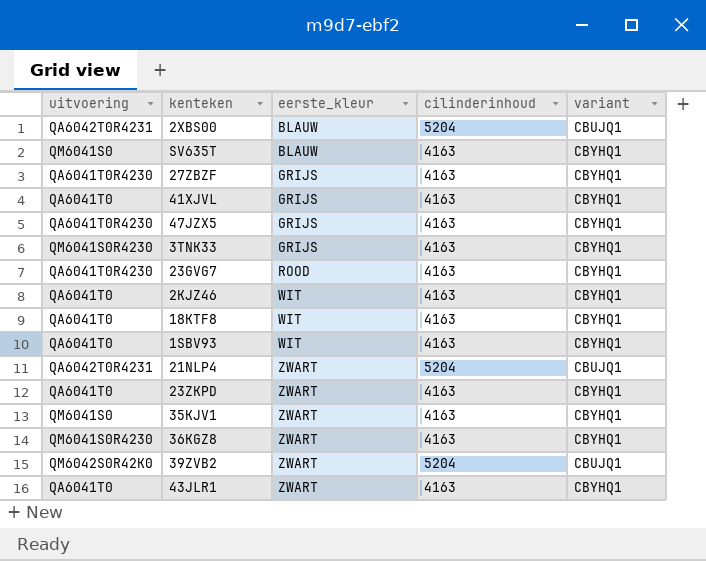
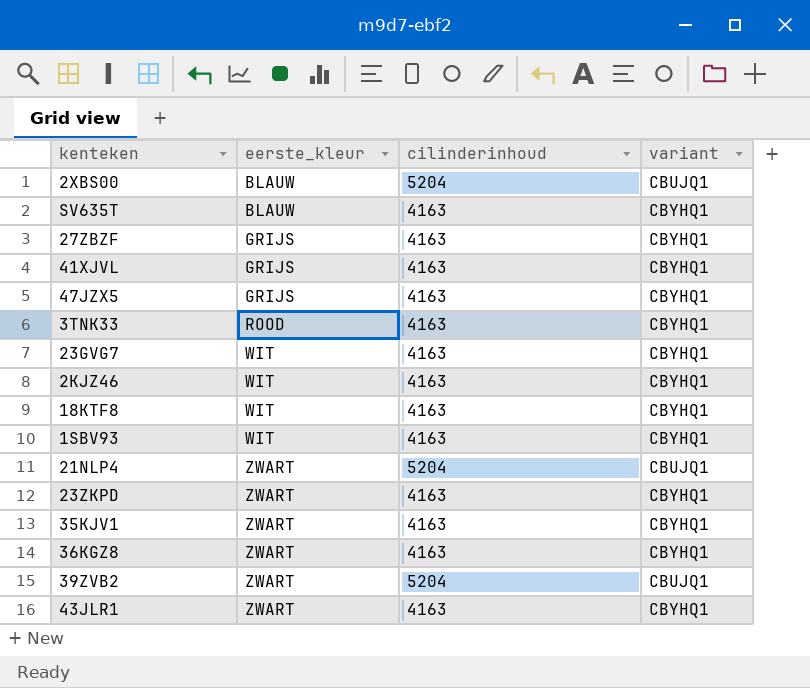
column uitvoering | position: 1 -> none
3TNK33 | eerste_kleur: GRIJS -> ROOD
23GVG7 | eerste_kleur: ROOD -> WIT

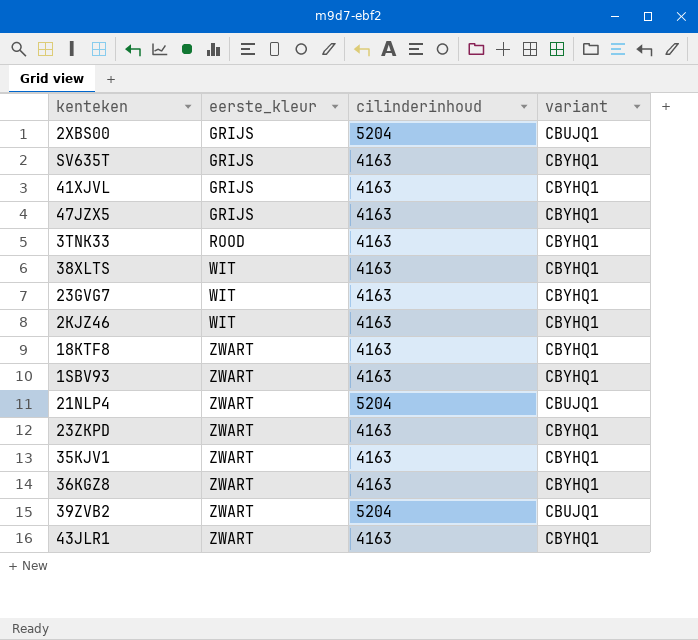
row 27ZBZF: GRIJS | 4163 | CBYHQ1 -> none
2XBS00 | eerste_kleur: BLAUW -> GRIJS
SV635T | eerste_kleur: BLAUW -> GRIJS
row 38XLTS: none -> WIT | 4163 | CBYHQ1
18KTF8 | eerste_kleur: WIT -> ZWART
1SBV93 | eerste_kleur: WIT -> ZWART

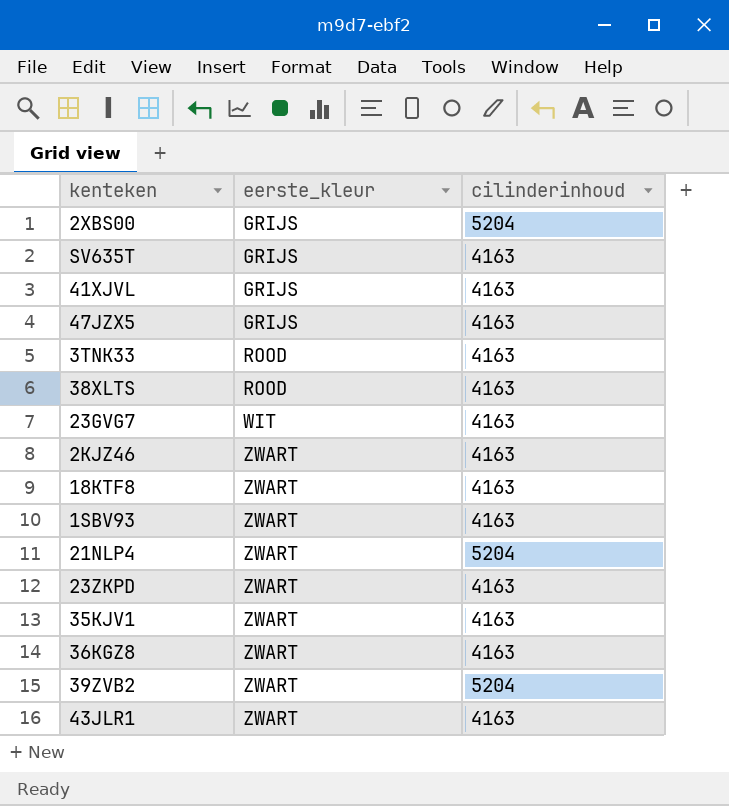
column variant | position: 4 -> none
38XLTS | eerste_kleur: WIT -> ROOD
2KJZ46 | eerste_kleur: WIT -> ZWART

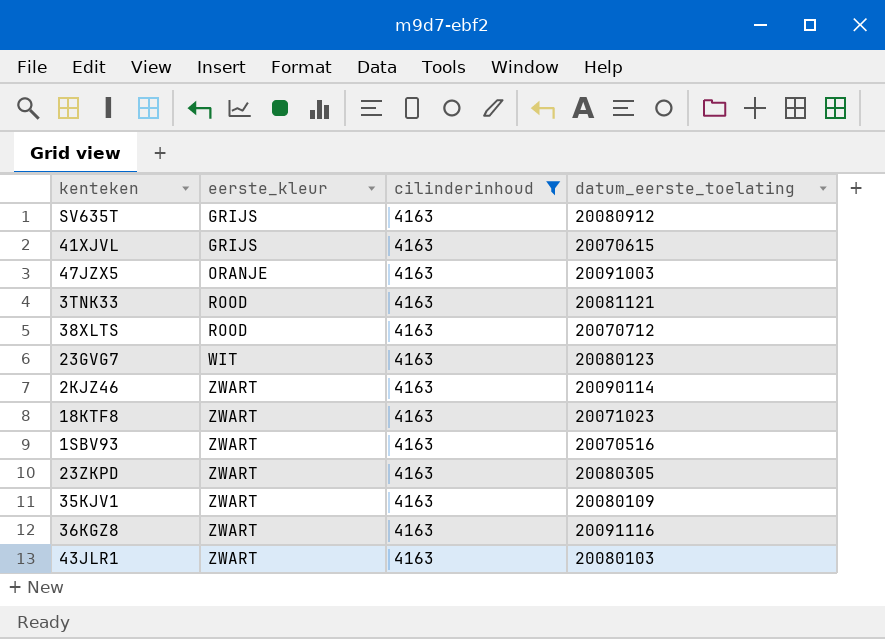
filter: none -> cilinderinhoud = 4163
column datum_eerste_toelating | position: none -> 4
47JZX5 | eerste_kleur: GRIJS -> ORANJE

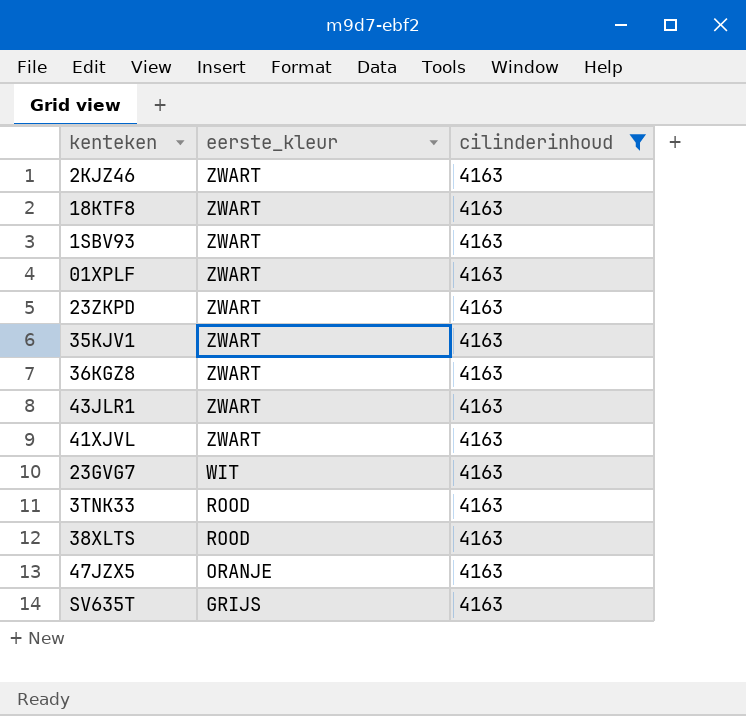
row order: eerste_kleur ascending -> eerste_kleur descending
column datum_eerste_toelating | position: 4 -> none
row 01XPLF: none -> ZWART | 4163
41XJVL | eerste_kleur: GRIJS -> ZWART

